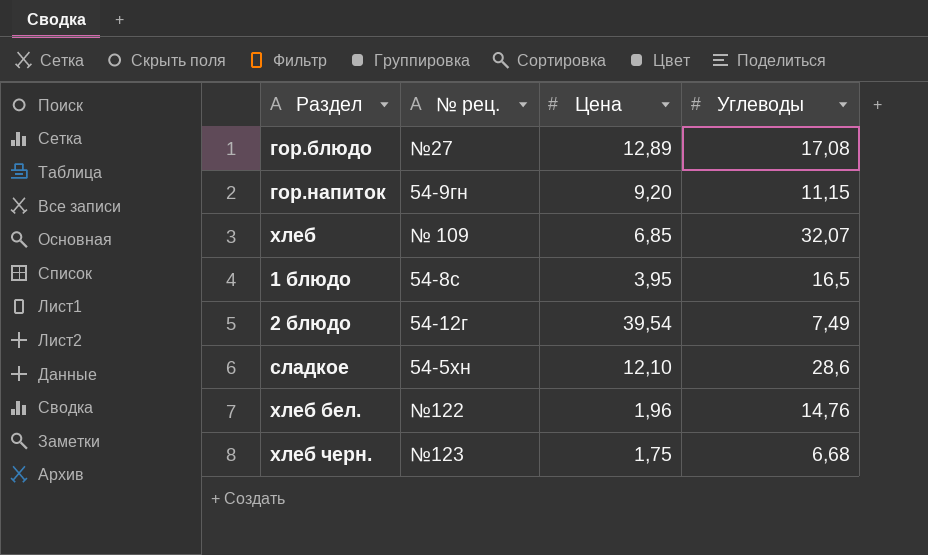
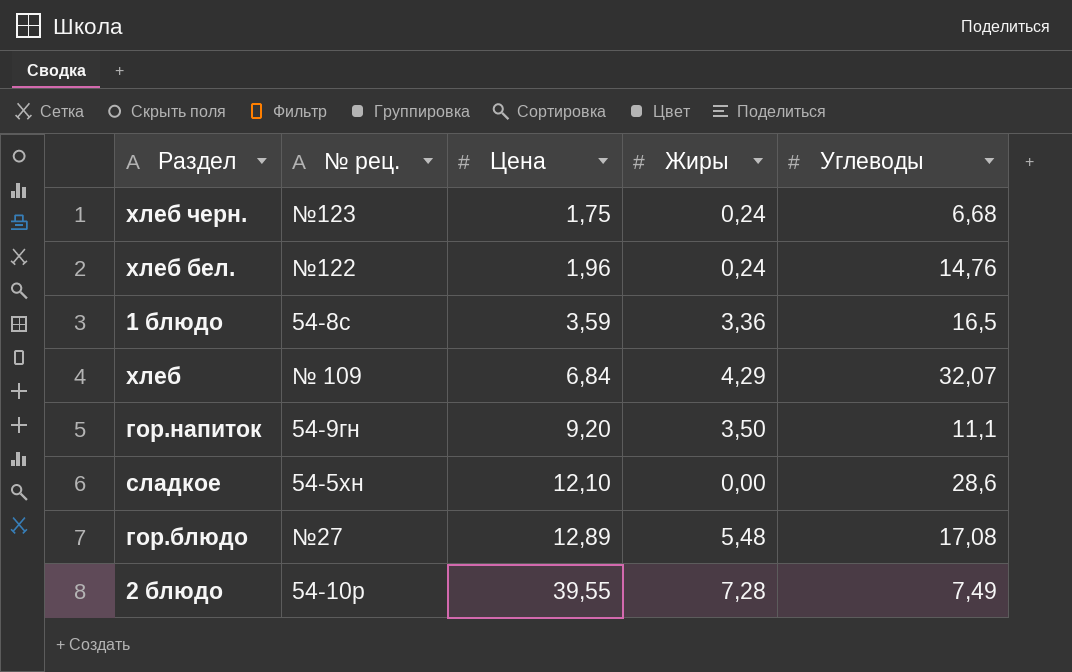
row order: none -> Цена ascending
column Жиры | position: none -> 4
1 блюдо | Цена: 3,95 -> 3,59
хлеб | Цена: 6,85 -> 6,84
гор.напиток | Углеводы: 11,15 -> 11,1
2 блюдо | № рец.: 54-12г -> 54-10р
2 блюдо | Цена: 39,54 -> 39,55

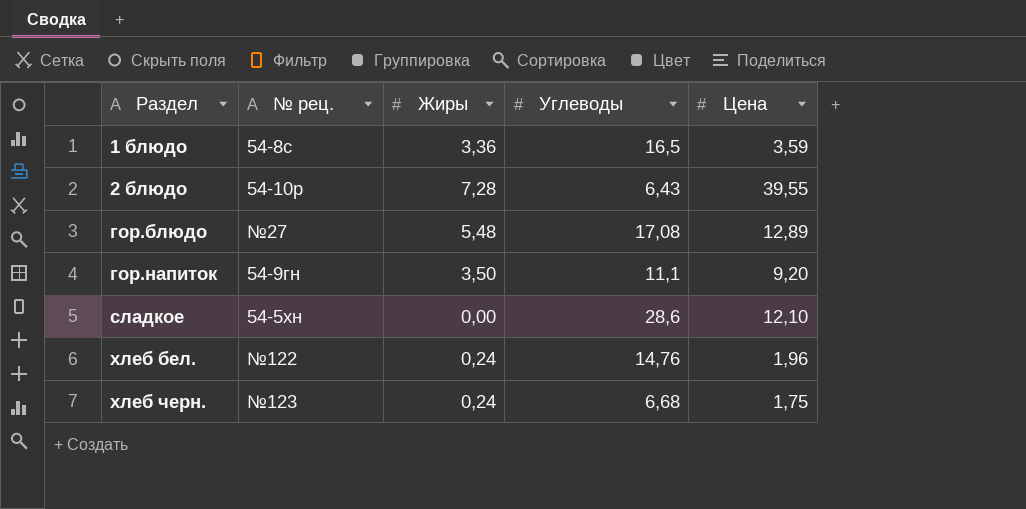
row order: Цена ascending -> Раздел ascending
column Цена | position: 3 -> 5
row хлеб: № 109 | 6,84 | 4,29 | 32,07 -> none
2 блюдо | Углеводы: 7,49 -> 6,43

